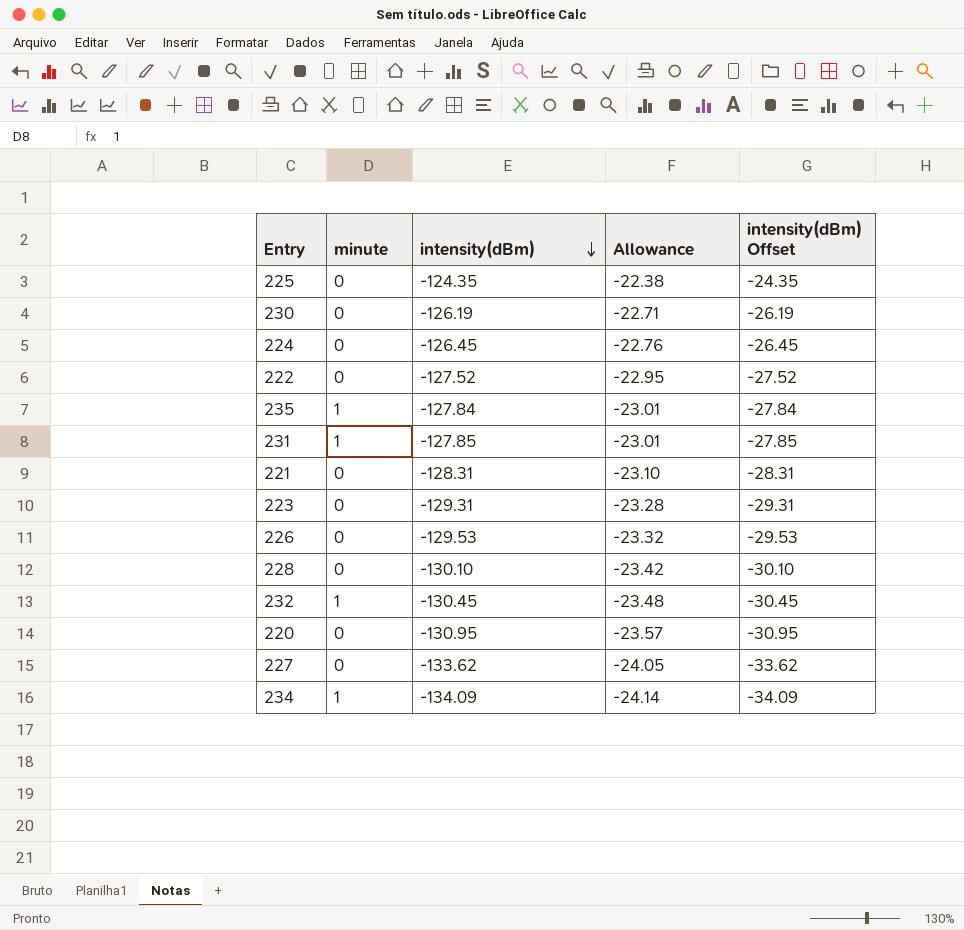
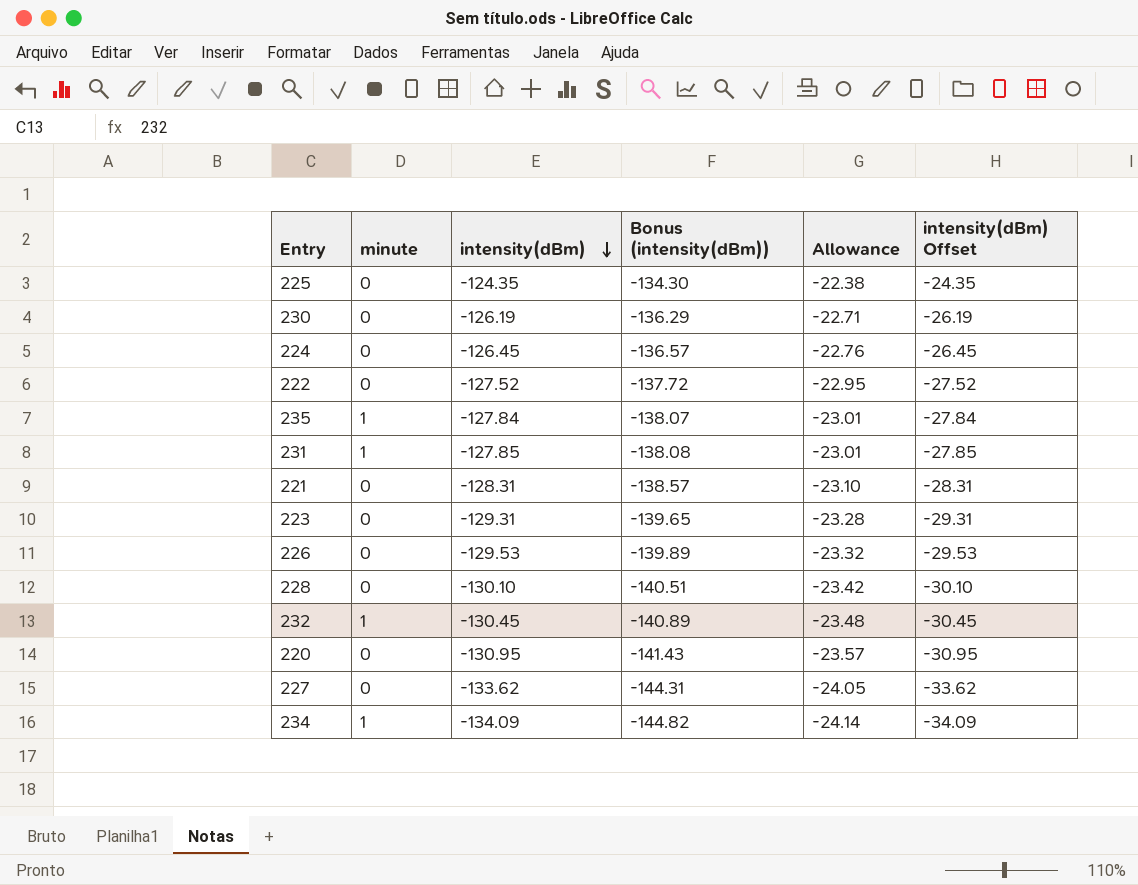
column Bonus (intensity(dBm)) | formula: none -> [intensity(dBm)] * 1.08

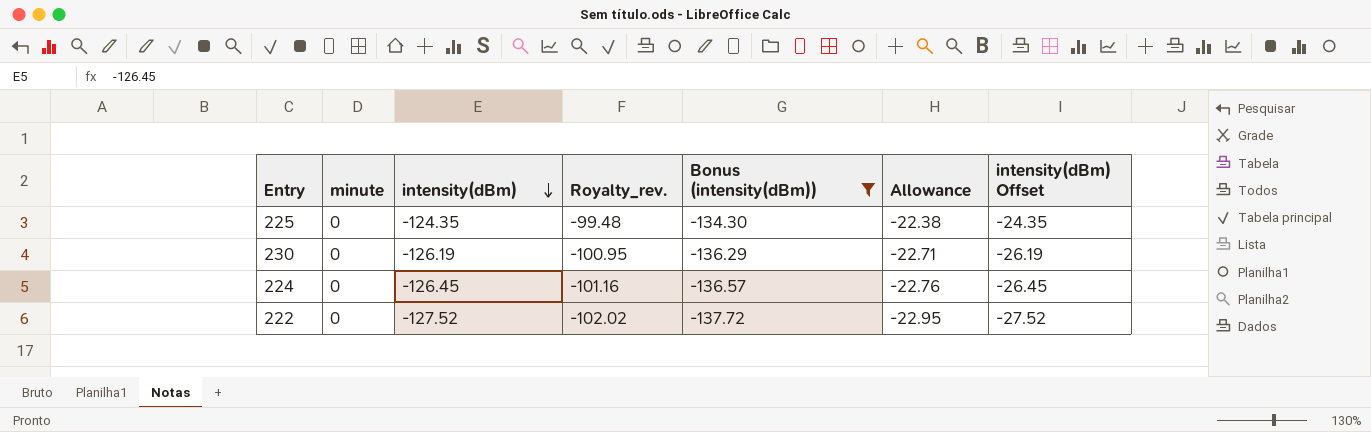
filter: none -> Bonus (intensity(dBm)) >= -137.72
column Royalty_rev. | formula: none -> [intensity(dBm)] * 0.8

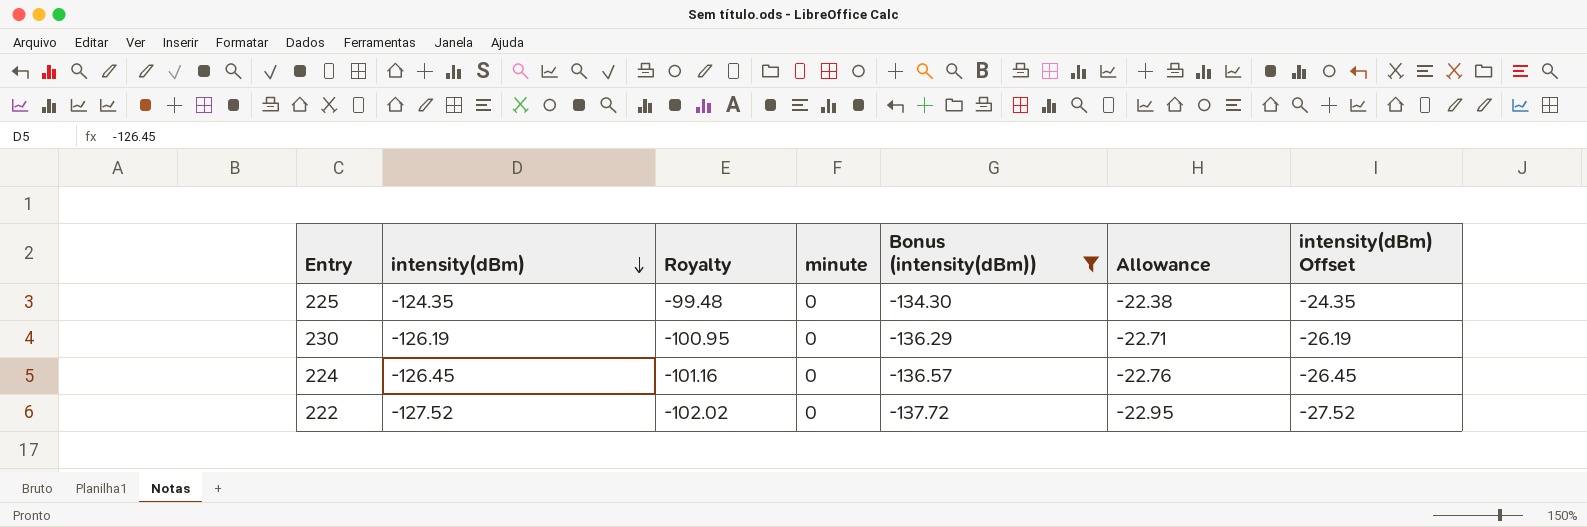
column name: Royalty_rev. -> Royalty
column minute | position: 2 -> 4

